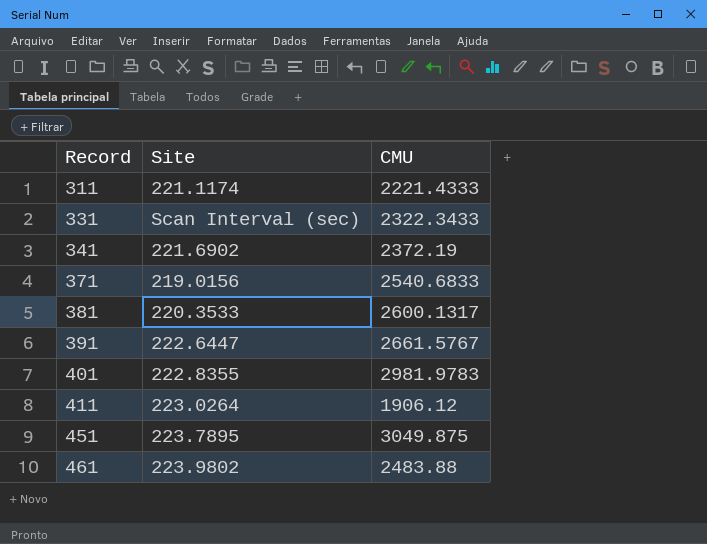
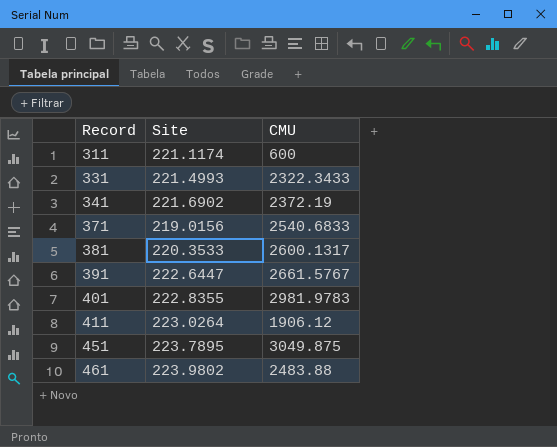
311 | CMU: 2221.4333 -> 600
331 | Site: Scan Interval (sec) -> 221.4993

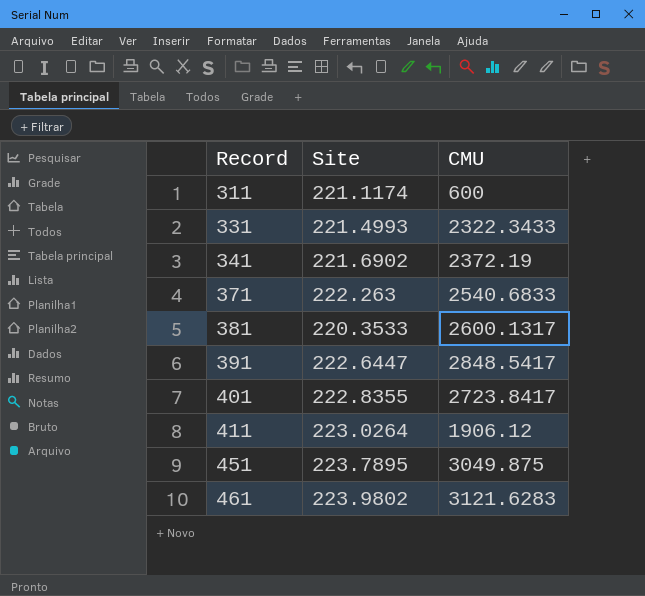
371 | Site: 219.0156 -> 222.263
391 | CMU: 2661.5767 -> 2848.5417
401 | CMU: 2981.9783 -> 2723.8417
461 | CMU: 2483.88 -> 3121.6283

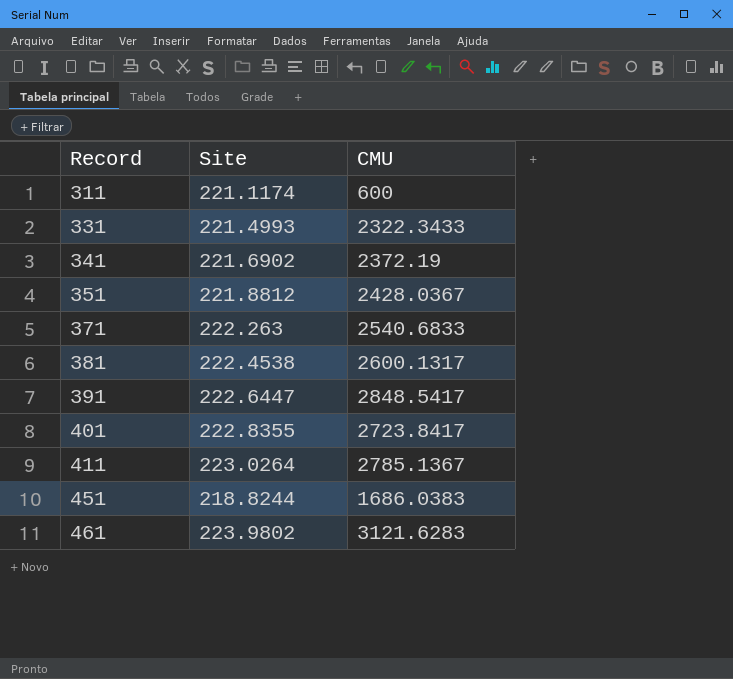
row 351: none -> 221.8812 | 2428.0367
381 | Site: 220.3533 -> 222.4538
411 | CMU: 1906.12 -> 2785.1367
451 | Site: 223.7895 -> 218.8244
451 | CMU: 3049.875 -> 1686.0383

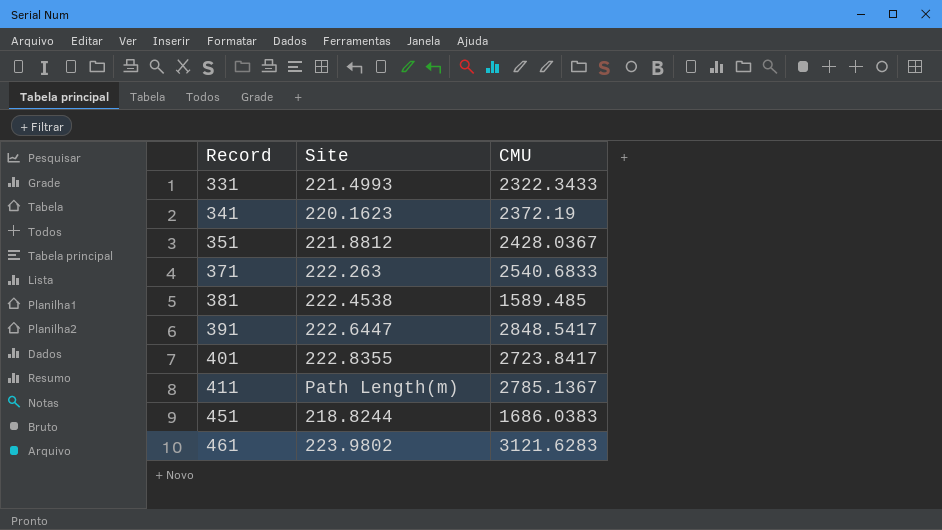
row 311: 221.1174 | 600 -> none
341 | Site: 221.6902 -> 220.1623
381 | CMU: 2600.1317 -> 1589.485
411 | Site: 223.0264 -> Path Length(m)

